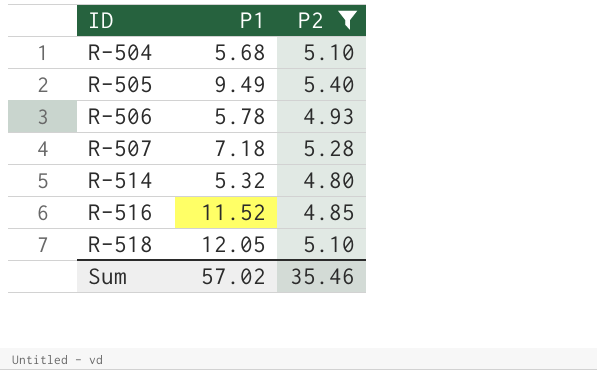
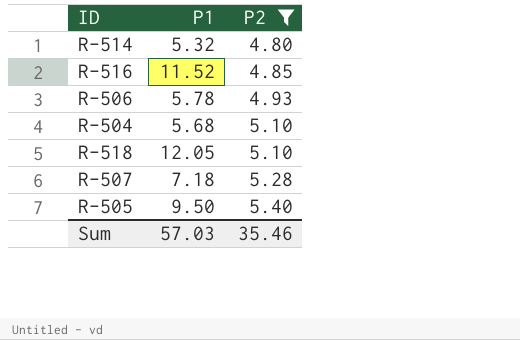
row order: ID ascending -> P2 ascending
R-505 | P1: 9.49 -> 9.50
Sum | P1: 57.02 -> 57.03

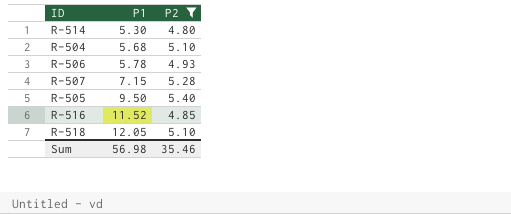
row order: P2 ascending -> P1 ascending
R-514 | P1: 5.32 -> 5.30
R-507 | P1: 7.18 -> 7.15
Sum | P1: 57.03 -> 56.98

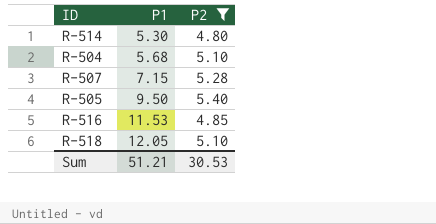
row R-506: 5.78 | 4.93 -> none
R-516 | P1: 11.52 -> 11.53
Sum | P1: 56.98 -> 51.21
Sum | P2: 35.46 -> 30.53

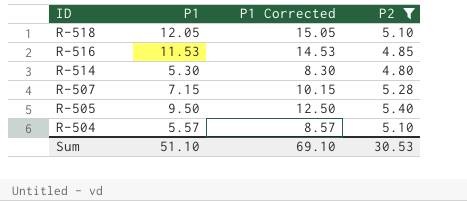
row order: P1 ascending -> ID descending
column P1 Corrected | formula: none -> [P1] + 3
R-504 | P1: 5.68 -> 5.57
Sum | P1: 51.21 -> 51.10

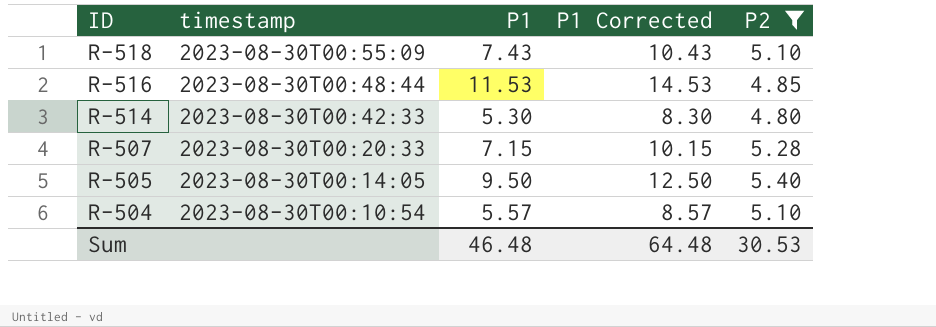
column timestamp | position: none -> 2
R-518 | P1: 12.05 -> 7.43
R-518 | P1 Corrected: 15.05 -> 10.43
Sum | P1: 51.10 -> 46.48
Sum | P1 Corrected: 69.10 -> 64.48

